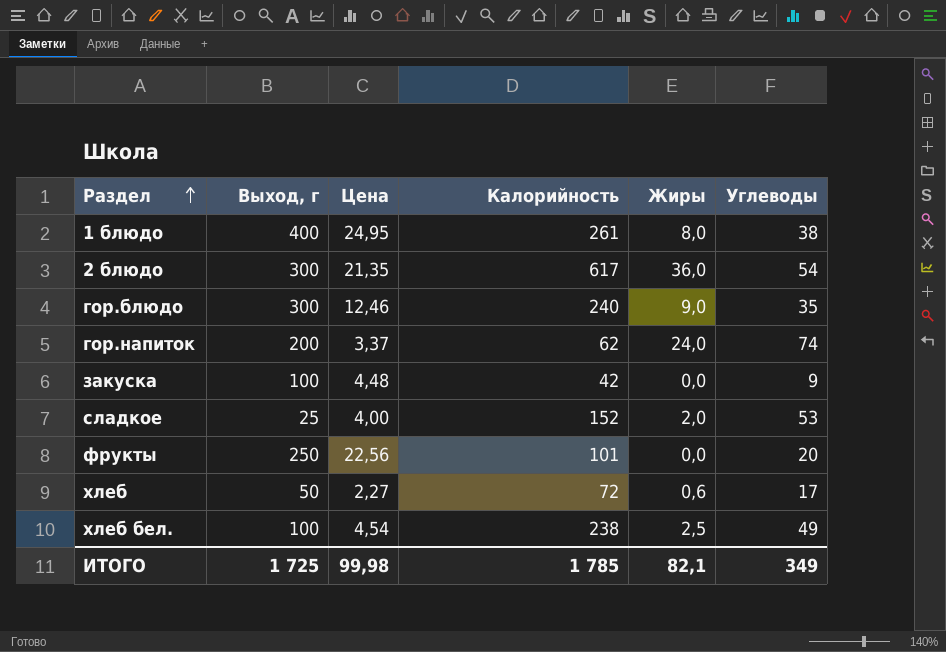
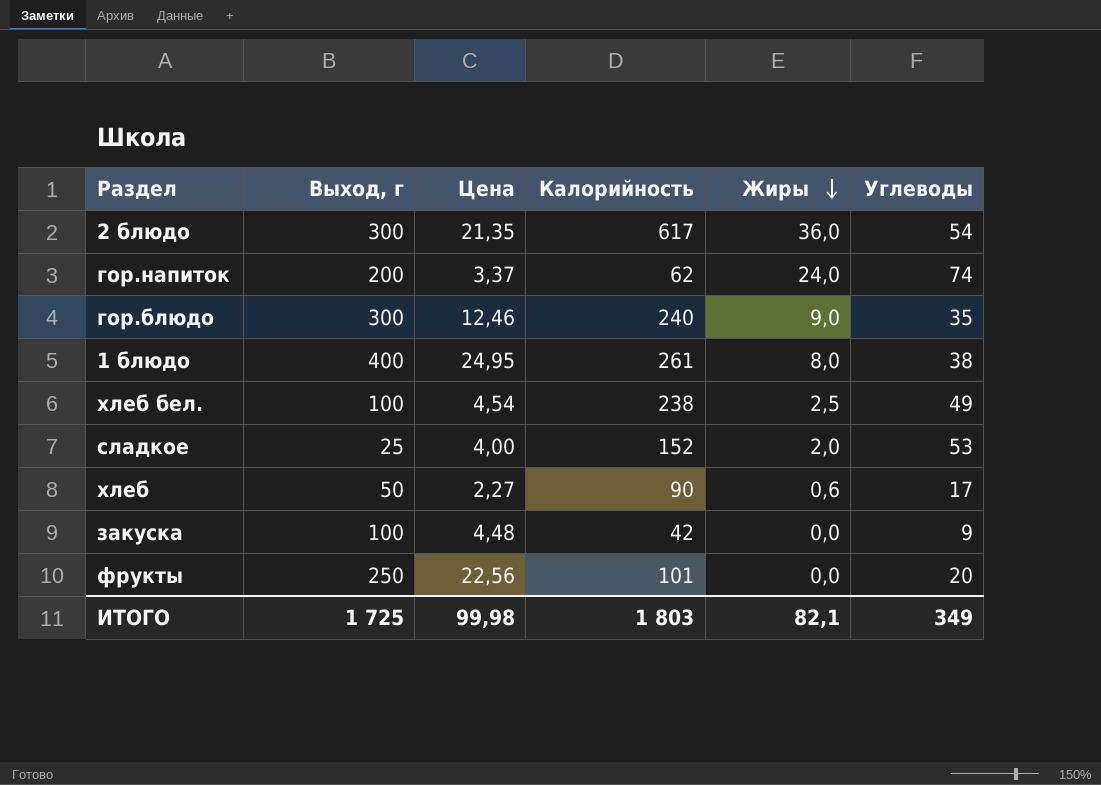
row order: Раздел ascending -> Жиры descending
хлеб | Калорийность: 72 -> 90
ИТОГО | Калорийность: 1 785 -> 1 803

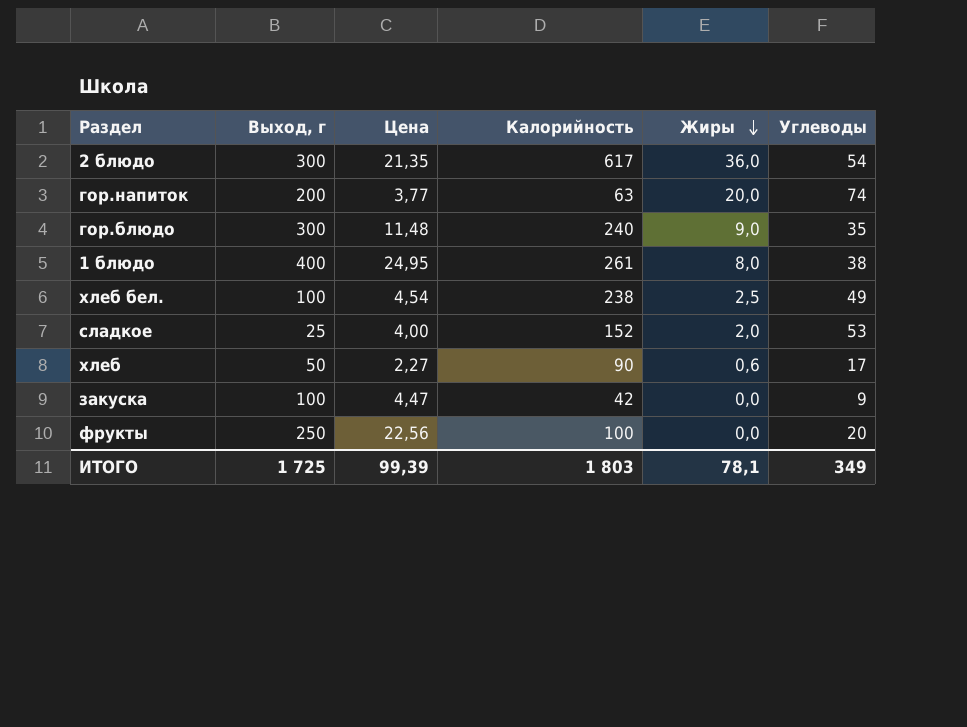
гор.напиток | Цена: 3,37 -> 3,77
гор.напиток | Калорийность: 62 -> 63
гор.напиток | Жиры: 24,0 -> 20,0
гор.блюдо | Цена: 12,46 -> 11,48
закуска | Цена: 4,48 -> 4,47
фрукты | Калорийность: 101 -> 100
ИТОГО | Цена: 99,98 -> 99,39
ИТОГО | Жиры: 82,1 -> 78,1

